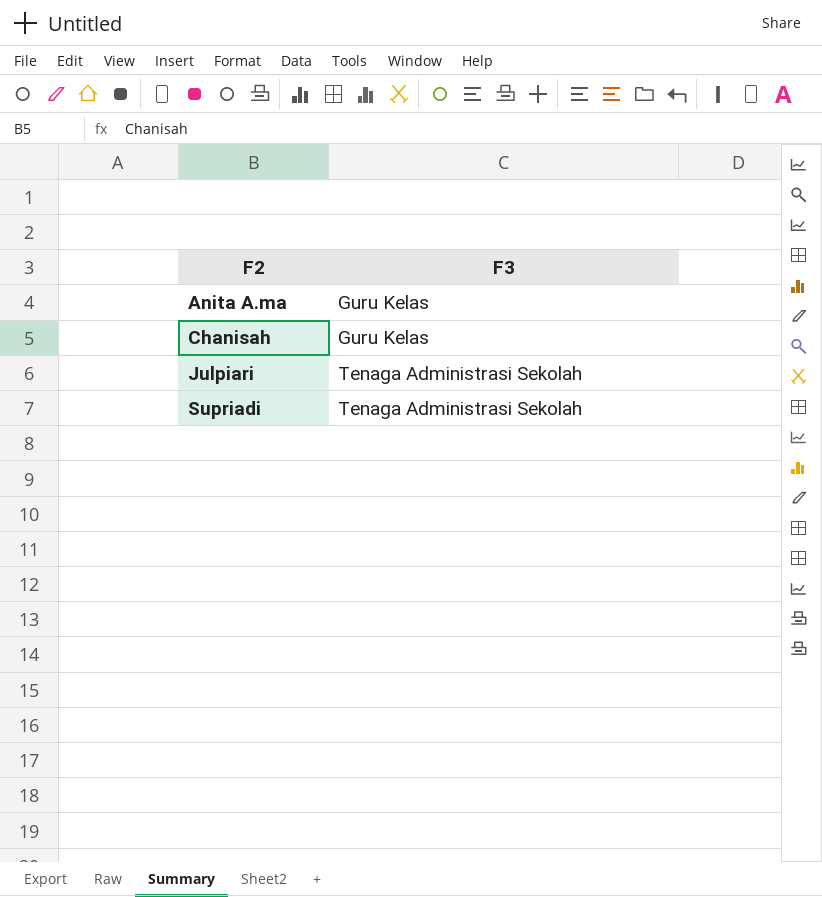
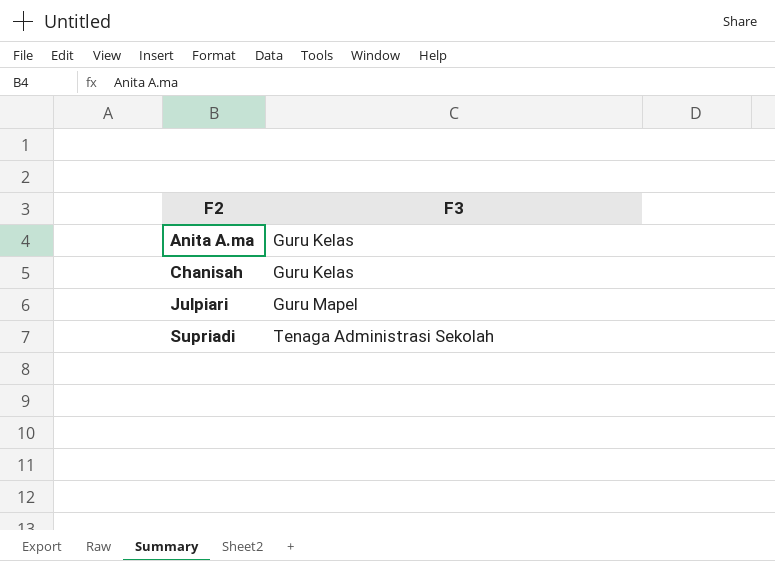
Julpiari | F3: Tenaga Administrasi Sekolah -> Guru Mapel

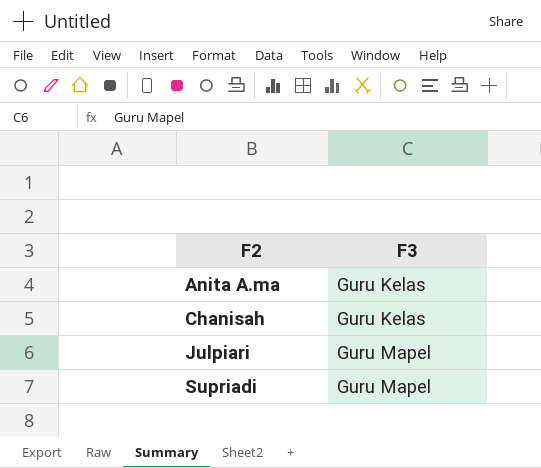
Supriadi | F3: Tenaga Administrasi Sekolah -> Guru Mapel

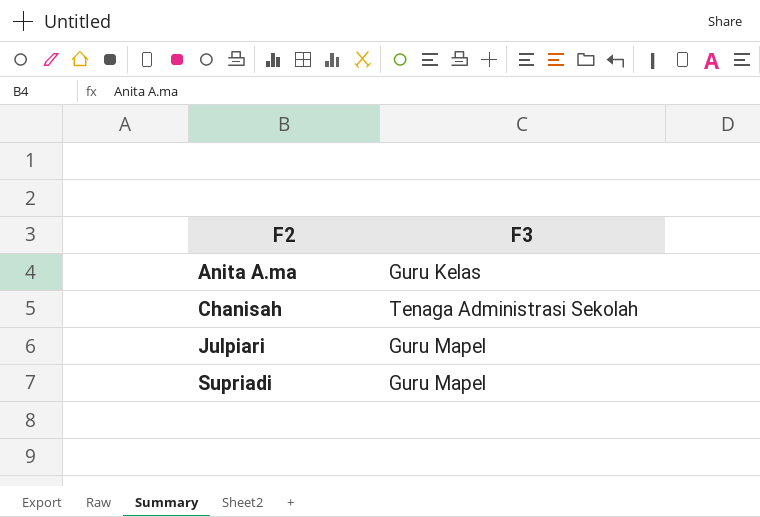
Chanisah | F3: Guru Kelas -> Tenaga Administrasi Sekolah

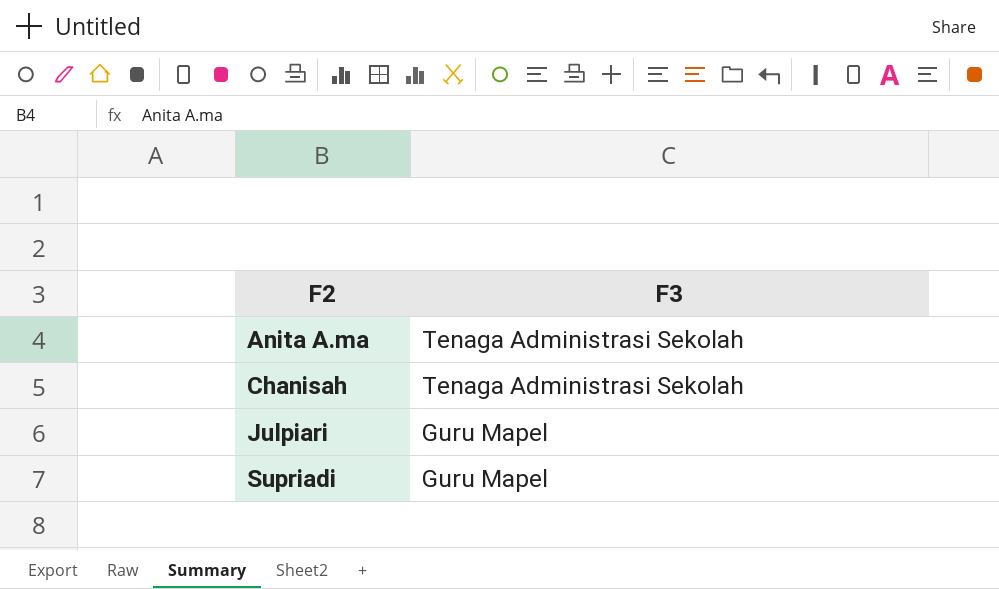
Anita A.ma | F3: Guru Kelas -> Tenaga Administrasi Sekolah

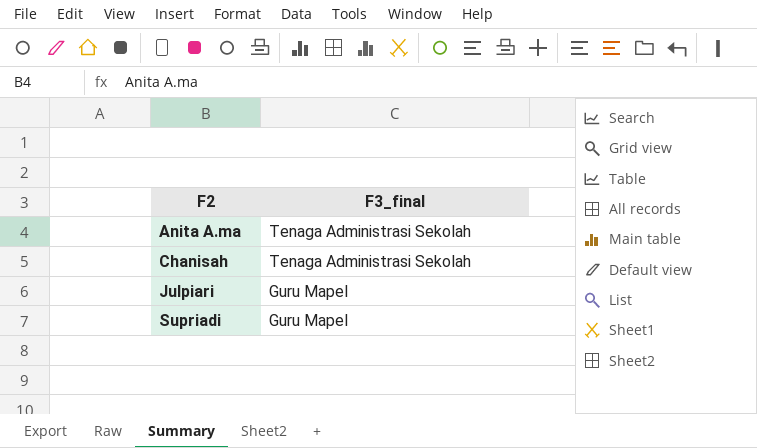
column name: F3 -> F3_final

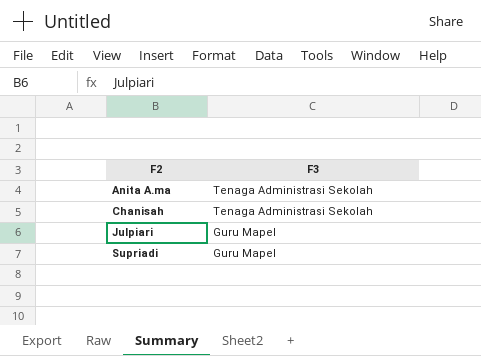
column name: F3_final -> F3

